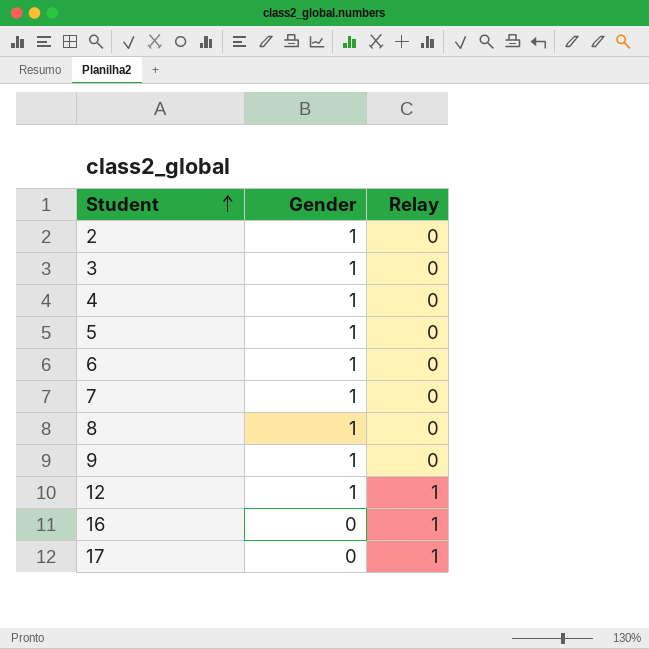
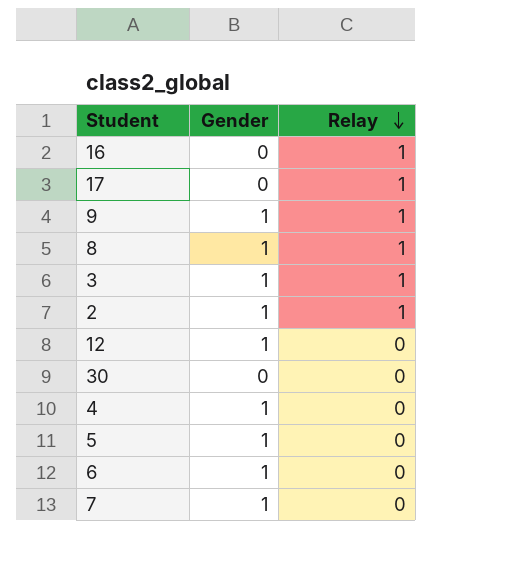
row order: Student ascending -> Relay descending
9 | Relay: 0 -> 1
8 | Relay: 0 -> 1
3 | Relay: 0 -> 1
2 | Relay: 0 -> 1
12 | Relay: 1 -> 0
row 30: none -> 0 | 0

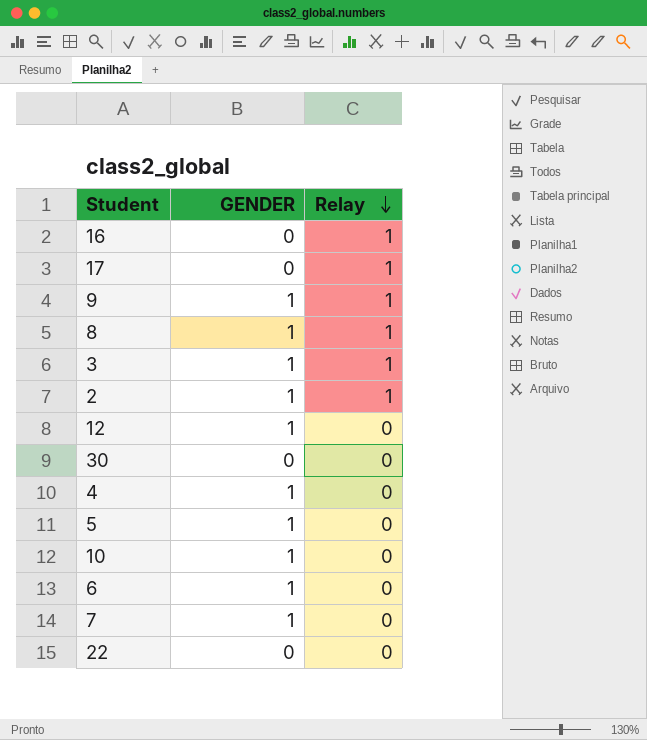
column name: Gender -> GENDER
row 10: none -> 1 | 0
row 22: none -> 0 | 0

